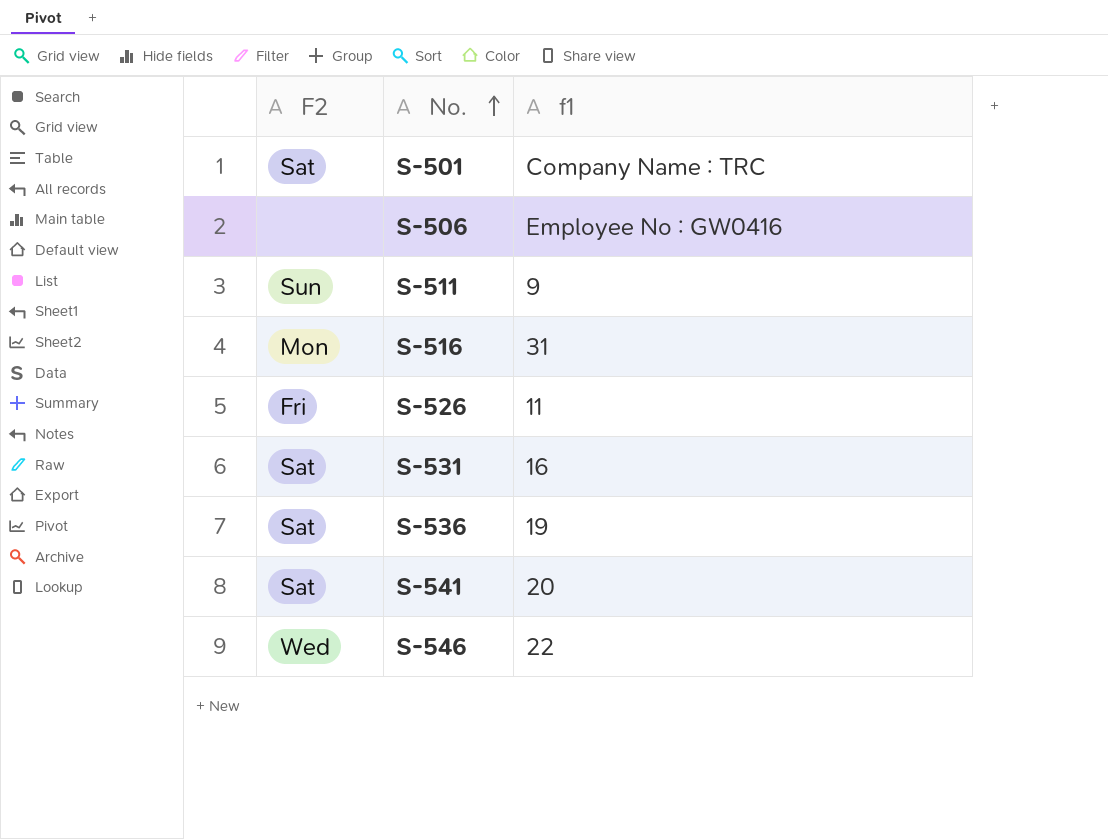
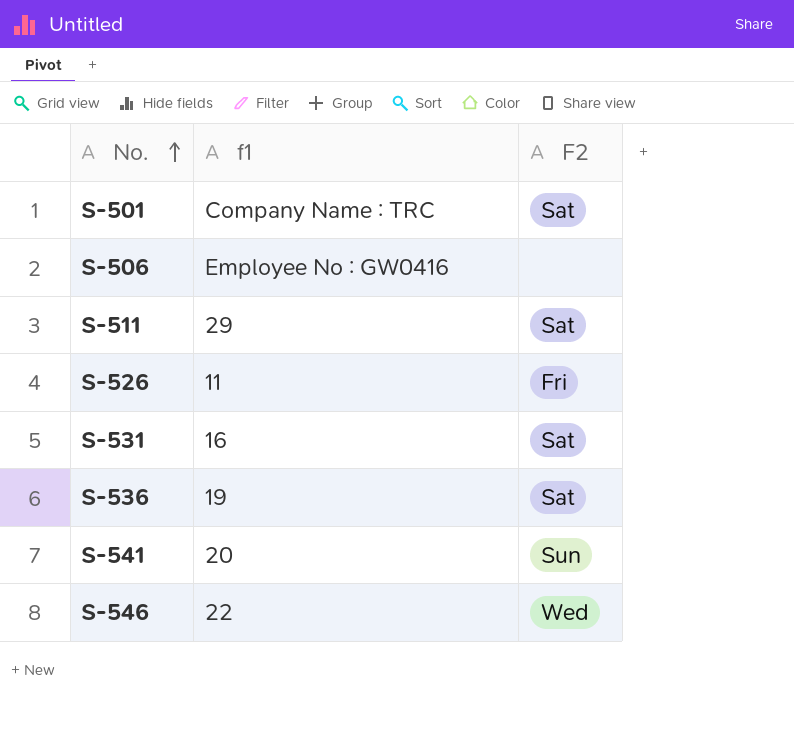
column F2 | position: 1 -> 3
row S-516: Mon | 31 -> none
S-511 | f1: 9 -> 29
S-511 | F2: Sun -> Sat
S-541 | F2: Sat -> Sun

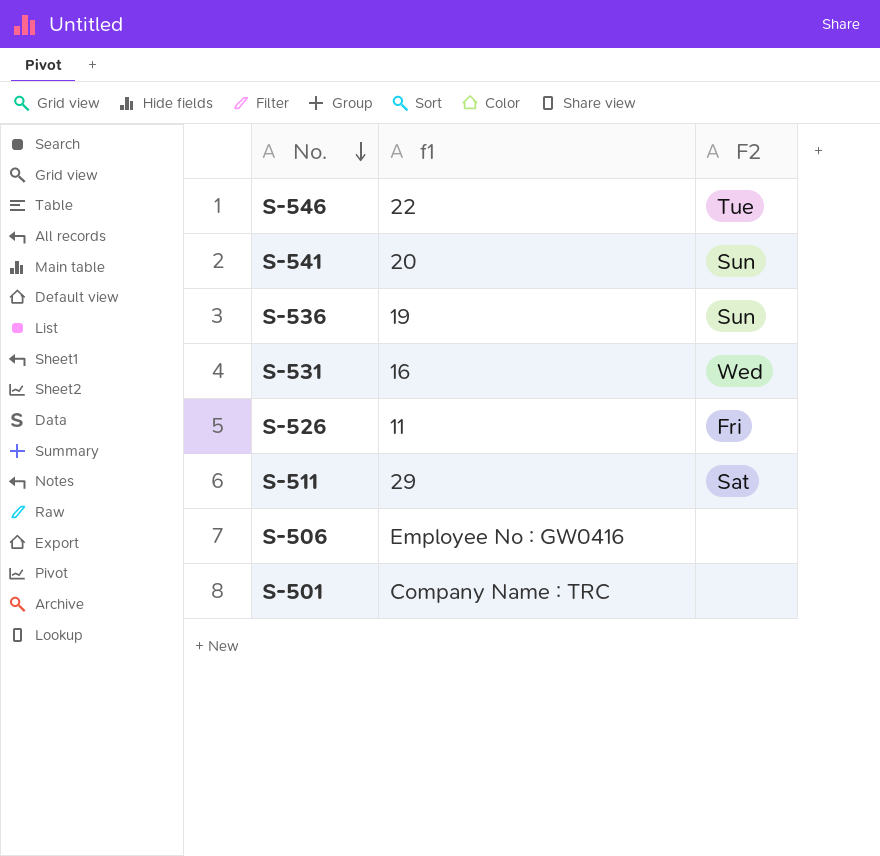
row order: No. ascending -> No. descending
S-546 | F2: Wed -> Tue
S-536 | F2: Sat -> Sun
S-531 | F2: Sat -> Wed
S-501 | F2: Sat -> none

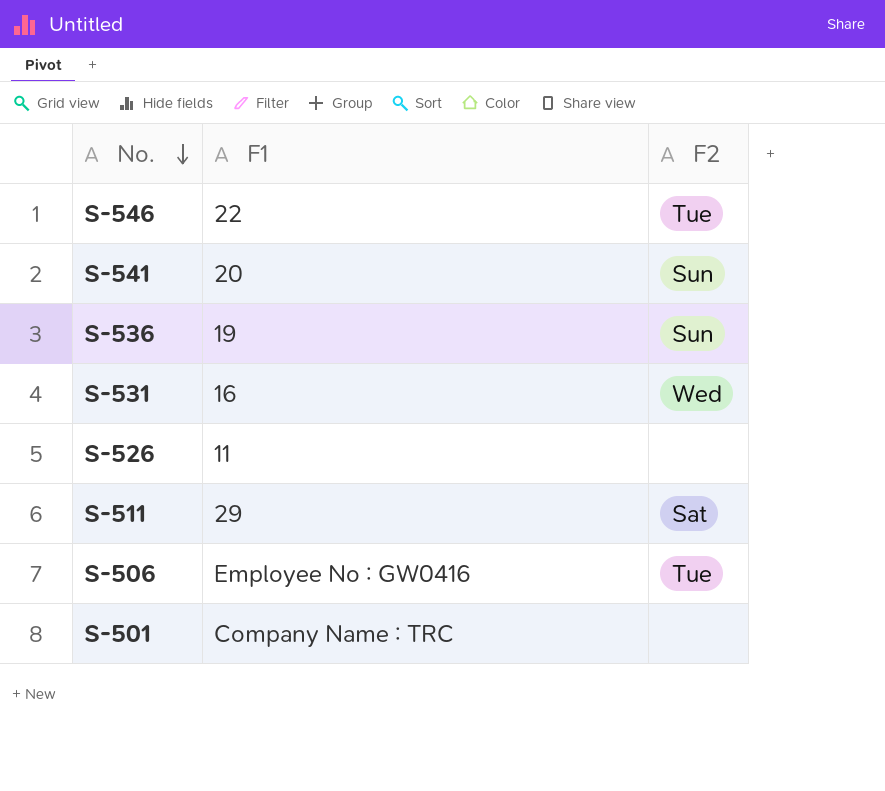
column name: f1 -> F1
S-526 | F2: Fri -> none
S-506 | F2: none -> Tue

